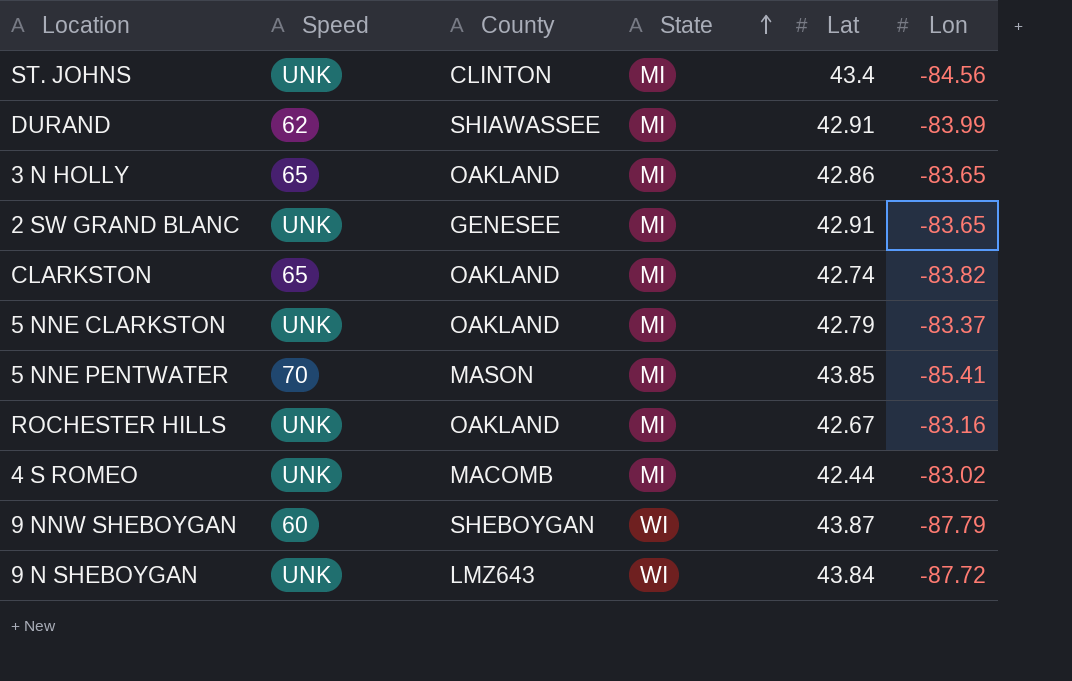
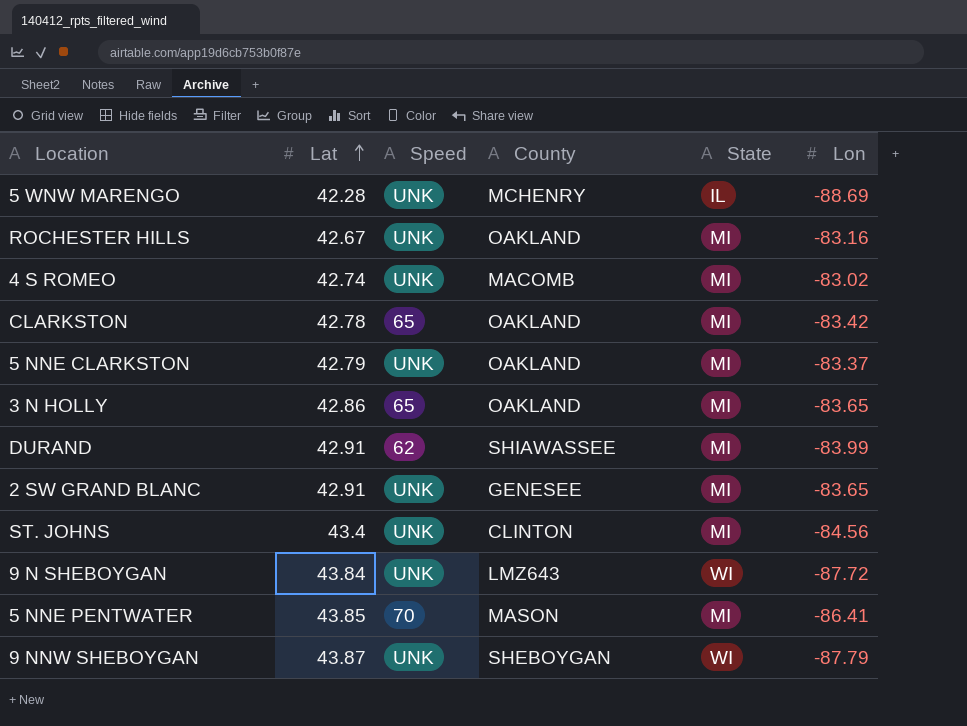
row order: State ascending -> Lat ascending
column Lat | position: 5 -> 2
row 5 WNW MARENGO: none -> 42.28 | UNK | MCHENRY | IL | -88.69
4 S ROMEO | Lat: 42.44 -> 42.74
CLARKSTON | Lat: 42.74 -> 42.78
CLARKSTON | Lon: -83.82 -> -83.42
5 NNE PENTWATER | Lon: -85.41 -> -86.41
9 NNW SHEBOYGAN | Speed: 60 -> UNK

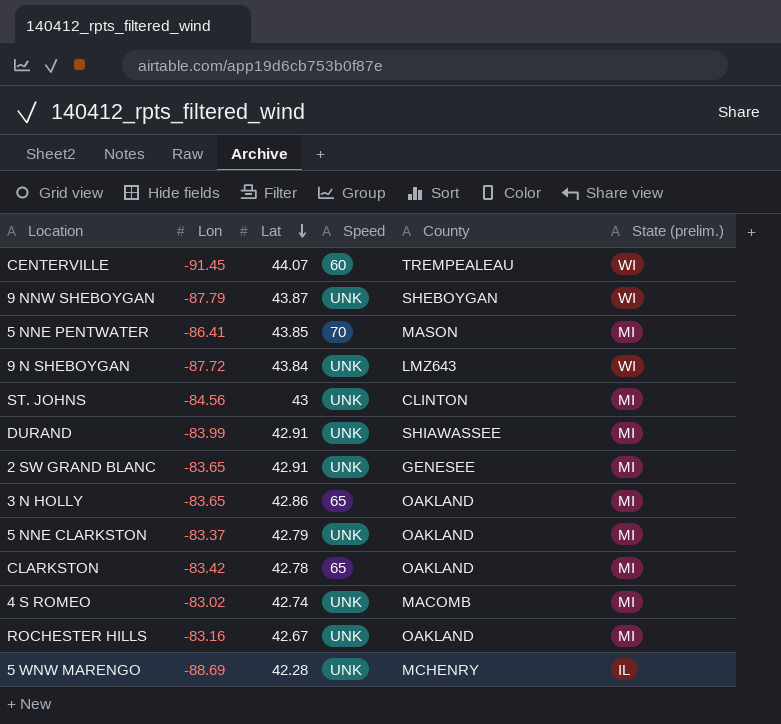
row order: Lat ascending -> Lat descending
column Lon | position: 6 -> 2
column name: State -> State (prelim.)
row CENTERVILLE: none -> -91.45 | 44.07 | 60 | TREMPEALEAU | WI
ST. JOHNS | Lat: 43.4 -> 43
DURAND | Speed: 62 -> UNK

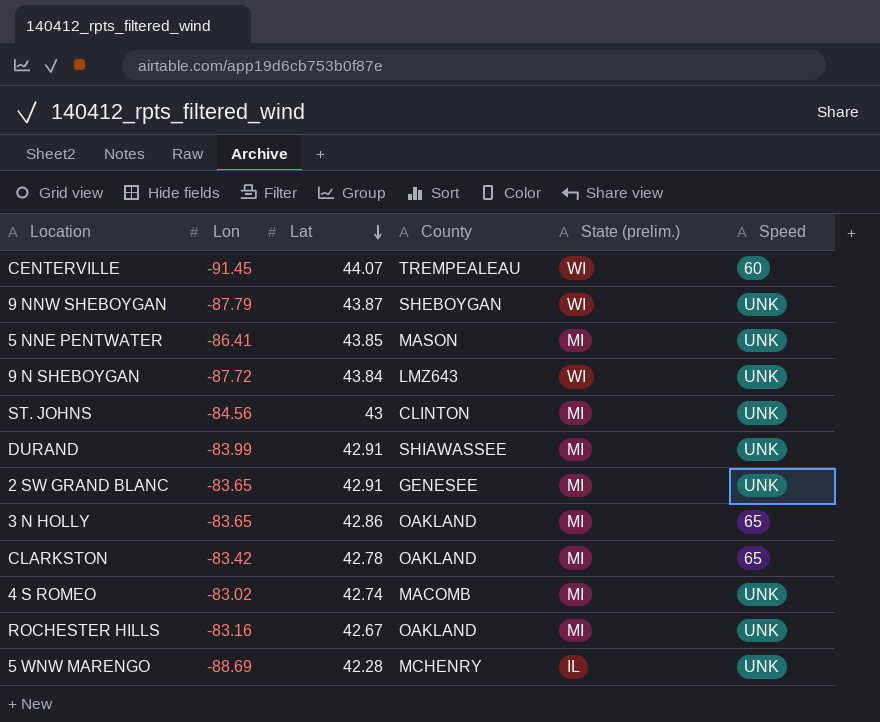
column Speed | position: 4 -> 6
row 5 NNE CLARKSTON: -83.37 | 42.79 | UNK | OAKLAND | MI -> none
5 NNE PENTWATER | Speed: 70 -> UNK

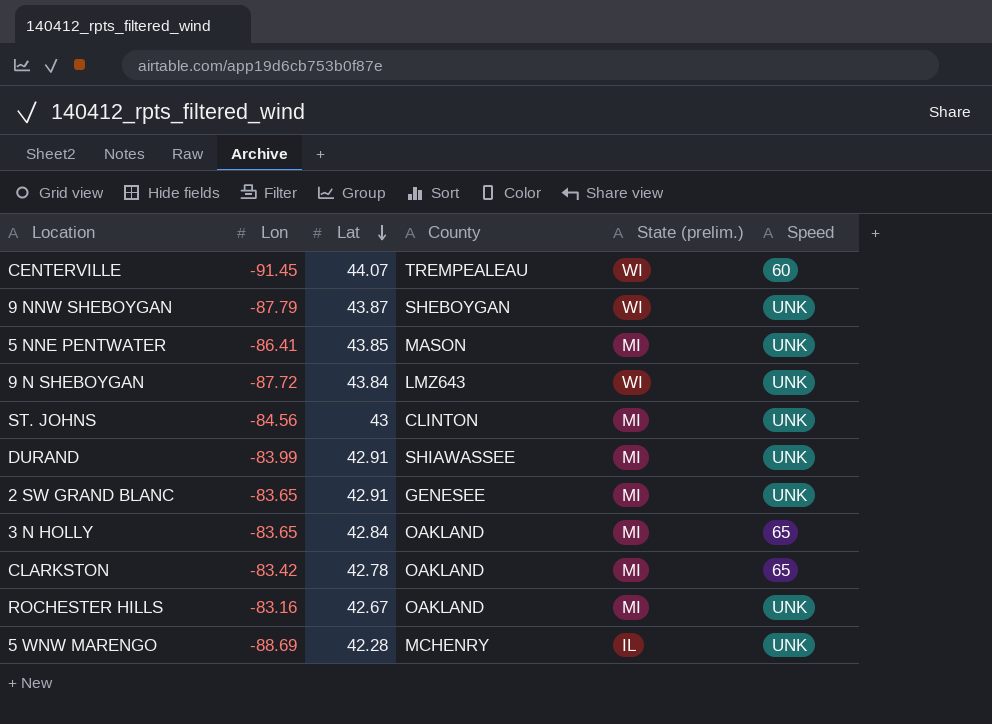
row 4 S ROMEO: -83.02 | 42.74 | MACOMB | MI | UNK -> none
3 N HOLLY | Lat: 42.86 -> 42.84

